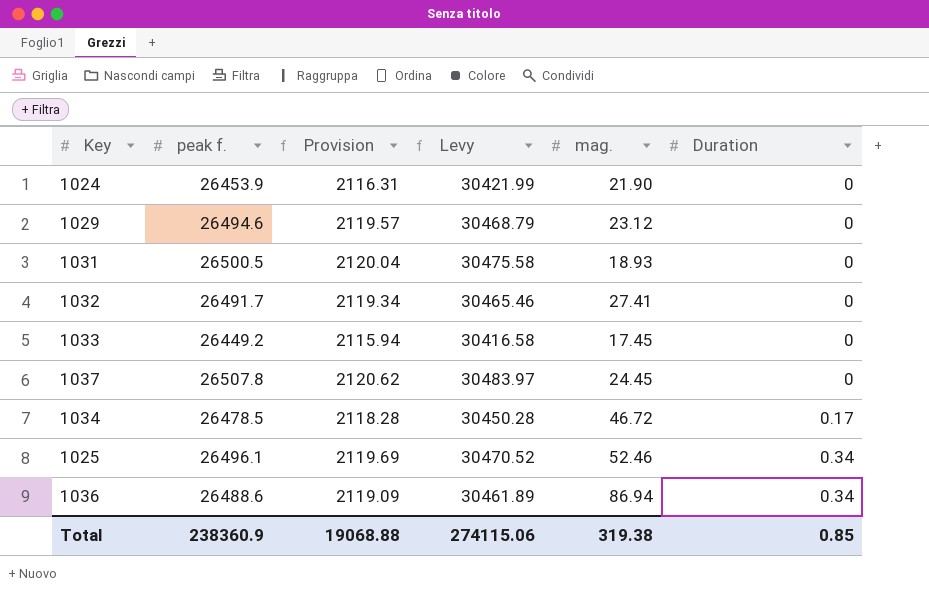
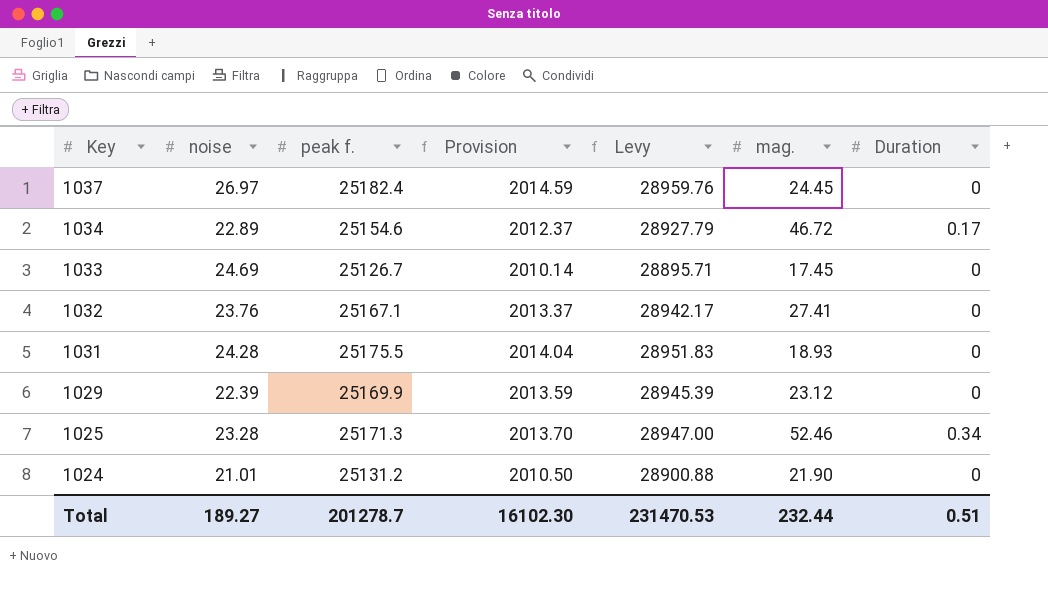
row order: Duration ascending -> Key descending
column noise | position: none -> 2
row 1036: 26488.6 | 2119.09 | 30461.89 | 86.94 | 0.34 -> none
1037 | peak f.: 26507.8 -> 25182.4
1037 | Provision: 2120.62 -> 2014.59
1037 | Levy: 30483.97 -> 28959.76
1034 | peak f.: 26478.5 -> 25154.6
1034 | Provision: 2118.28 -> 2012.37
1034 | Levy: 30450.28 -> 28927.79
1033 | peak f.: 26449.2 -> 25126.7
1033 | Provision: 2115.94 -> 2010.14
1033 | Levy: 30416.58 -> 28895.71
1032 | peak f.: 26491.7 -> 25167.1
1032 | Provision: 2119.34 -> 2013.37
1032 | Levy: 30465.46 -> 28942.17
1031 | peak f.: 26500.5 -> 25175.5
1031 | Provision: 2120.04 -> 2014.04
1031 | Levy: 30475.58 -> 28951.83
1029 | peak f.: 26494.6 -> 25169.9
1029 | Provision: 2119.57 -> 2013.59
1029 | Levy: 30468.79 -> 28945.39
1025 | peak f.: 26496.1 -> 25171.3
1025 | Provision: 2119.69 -> 2013.70
1025 | Levy: 30470.52 -> 28947.00
1024 | peak f.: 26453.9 -> 25131.2
1024 | Provision: 2116.31 -> 2010.50
1024 | Levy: 30421.99 -> 28900.88
Total | peak f.: 238360.9 -> 201278.7
Total | Provision: 19068.88 -> 16102.30
Total | Levy: 274115.06 -> 231470.53
Total | mag.: 319.38 -> 232.44
Total | Duration: 0.85 -> 0.51

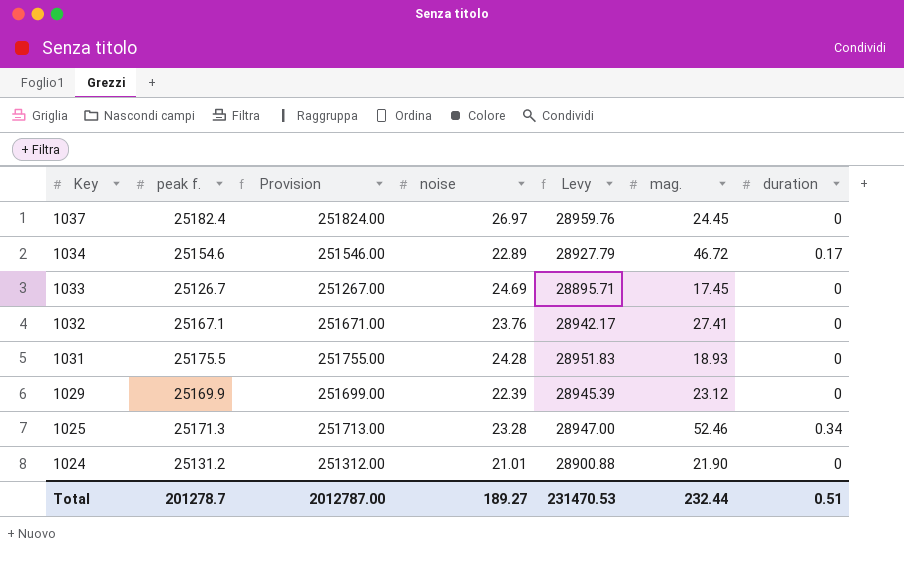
column Provision | formula: [peak f.] * 0.08 -> [peak f.] * 10
column noise | position: 2 -> 4
column name: Duration -> duration
Total | Provision: 16102.30 -> 2012787.00

